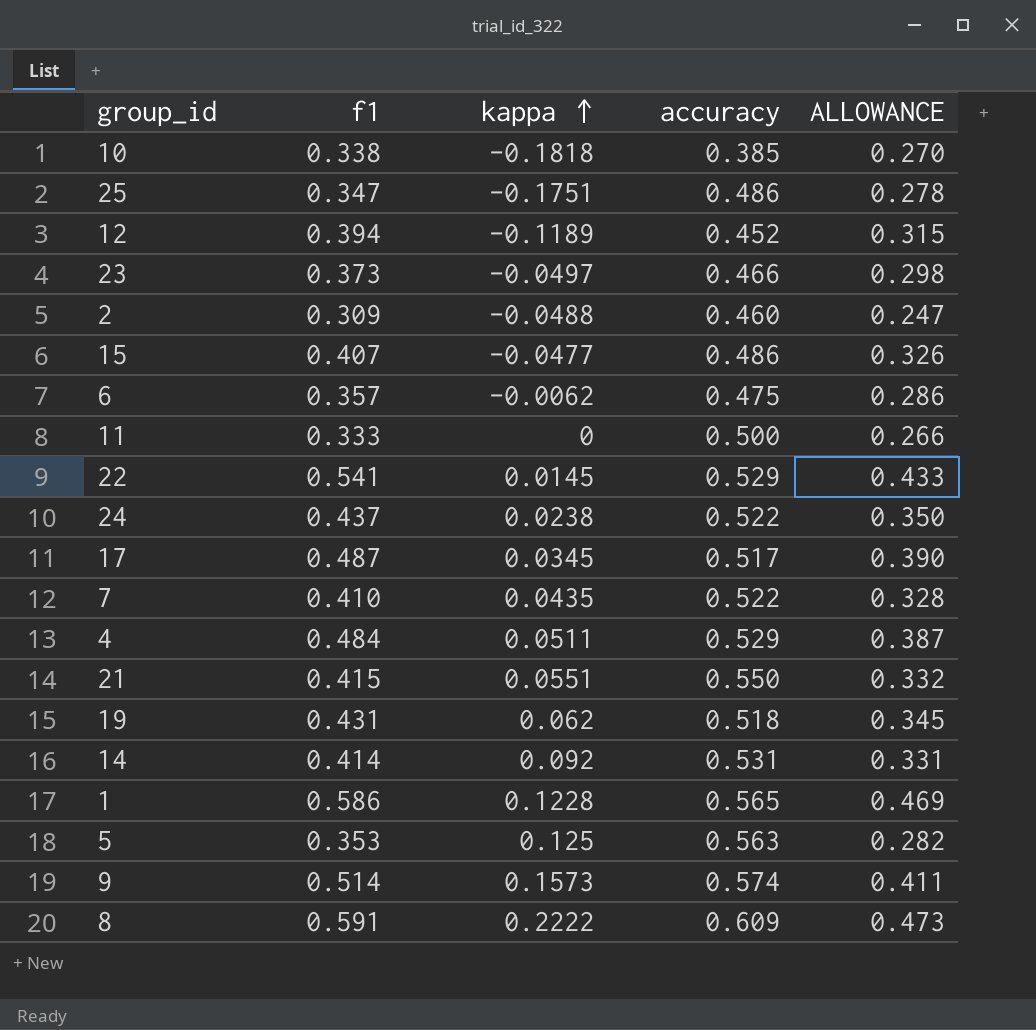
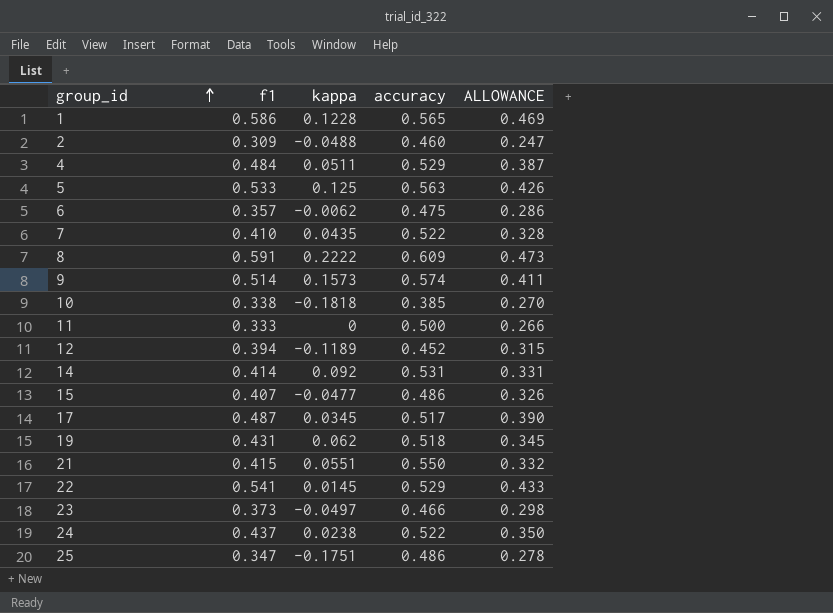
row order: kappa ascending -> group_id ascending
5 | f1: 0.353 -> 0.533
5 | ALLOWANCE: 0.282 -> 0.426

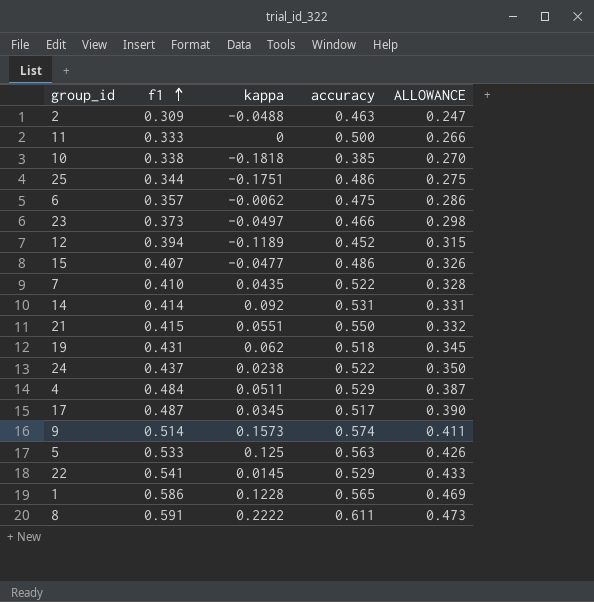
row order: group_id ascending -> f1 ascending
2 | accuracy: 0.460 -> 0.463
25 | f1: 0.347 -> 0.344
25 | ALLOWANCE: 0.278 -> 0.275
8 | accuracy: 0.609 -> 0.611

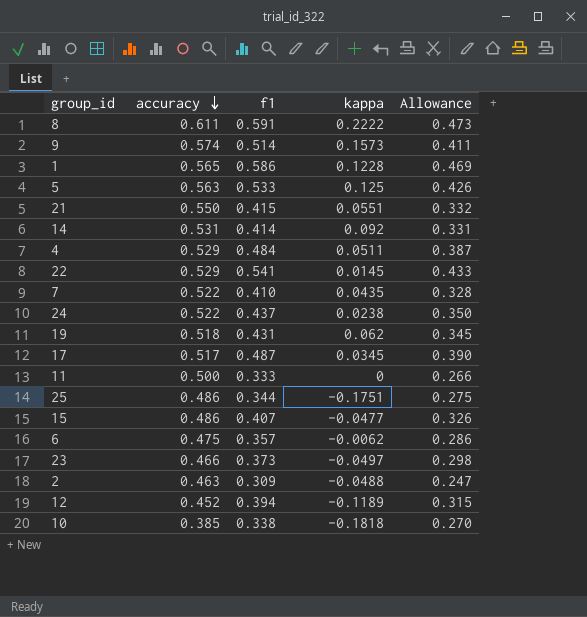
row order: f1 ascending -> accuracy descending
column accuracy | position: 4 -> 2
column name: ALLOWANCE -> Allowance

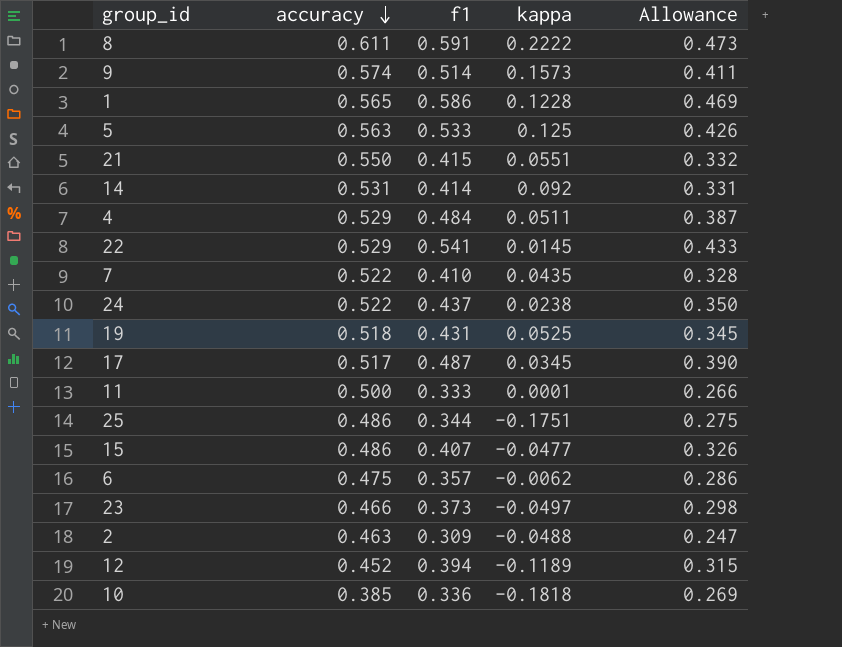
19 | kappa: 0.062 -> 0.0525
11 | kappa: 0 -> 0.0001
10 | f1: 0.338 -> 0.336
10 | Allowance: 0.270 -> 0.269

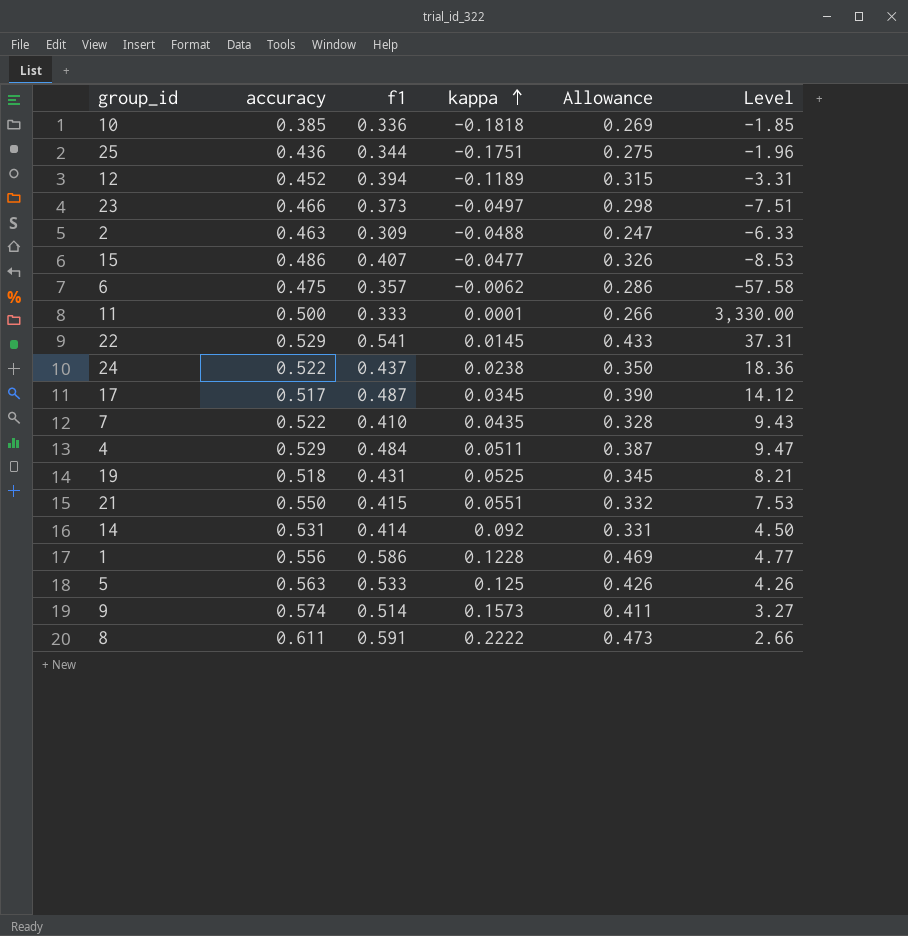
row order: accuracy descending -> kappa ascending
column Level | formula: none -> [f1] / [kappa]
25 | accuracy: 0.486 -> 0.436
1 | accuracy: 0.565 -> 0.556

